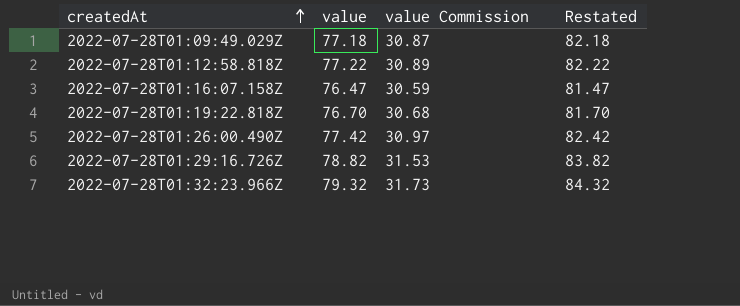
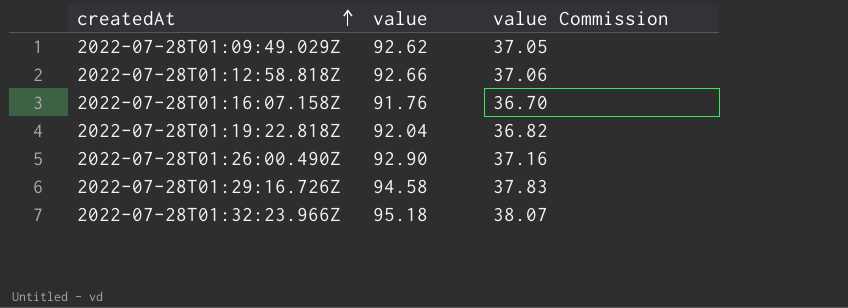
column Restated | formula: [value] + 5 -> none
2022-07-28T01:09:49.029Z | value: 77.18 -> 92.62
2022-07-28T01:09:49.029Z | value Commission: 30.87 -> 37.05
2022-07-28T01:12:58.818Z | value: 77.22 -> 92.66
2022-07-28T01:12:58.818Z | value Commission: 30.89 -> 37.06
2022-07-28T01:16:07.158Z | value: 76.47 -> 91.76
2022-07-28T01:16:07.158Z | value Commission: 30.59 -> 36.70
2022-07-28T01:19:22.818Z | value: 76.70 -> 92.04
2022-07-28T01:19:22.818Z | value Commission: 30.68 -> 36.82
2022-07-28T01:26:00.490Z | value: 77.42 -> 92.90
2022-07-28T01:26:00.490Z | value Commission: 30.97 -> 37.16
2022-07-28T01:29:16.726Z | value: 78.82 -> 94.58
2022-07-28T01:29:16.726Z | value Commission: 31.53 -> 37.83
2022-07-28T01:32:23.966Z | value: 79.32 -> 95.18
2022-07-28T01:32:23.966Z | value Commission: 31.73 -> 38.07

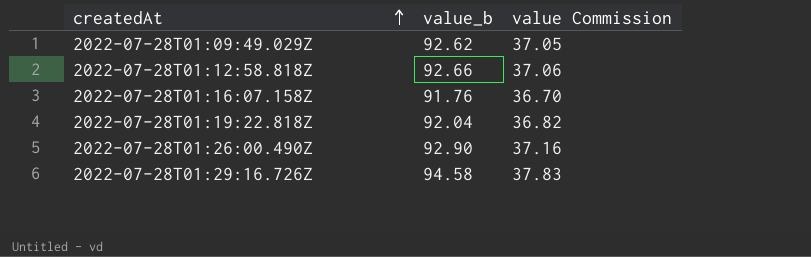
column name: value -> value_b
row 2022-07-28T01:32:23.966Z: 95.18 | 38.07 -> none

